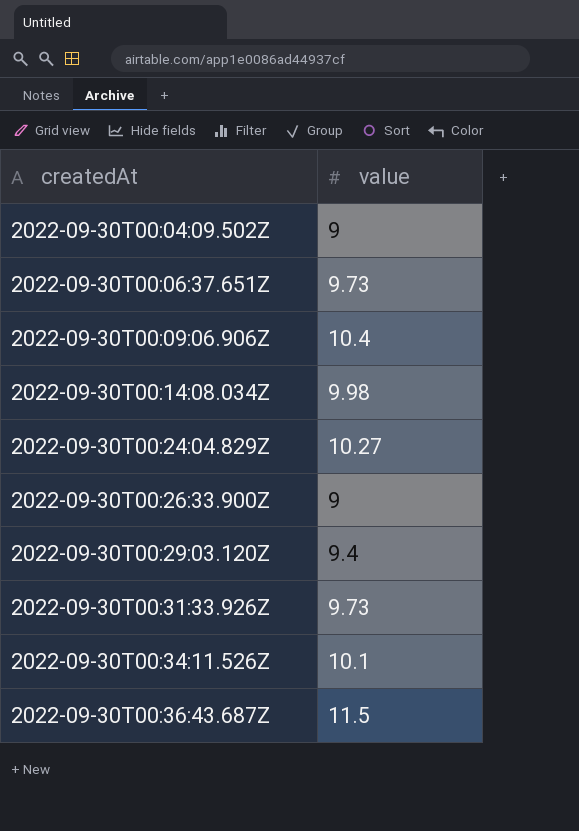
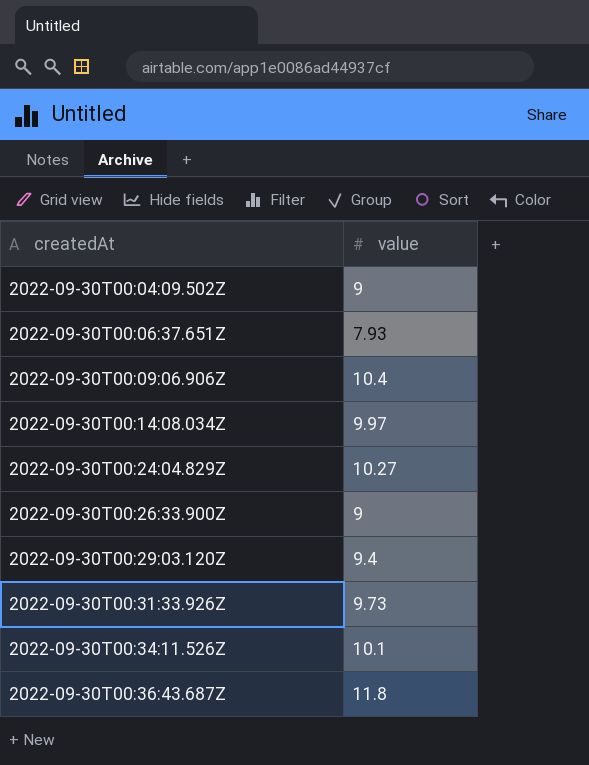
2022-09-30T00:06:37.651Z | value: 9.73 -> 7.93
2022-09-30T00:14:08.034Z | value: 9.98 -> 9.97
2022-09-30T00:36:43.687Z | value: 11.5 -> 11.8

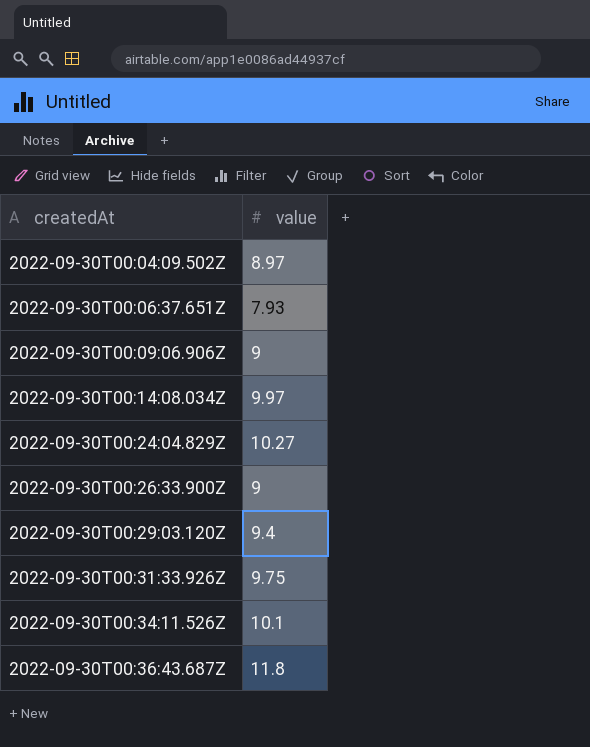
2022-09-30T00:04:09.502Z | value: 9 -> 8.97
2022-09-30T00:09:06.906Z | value: 10.4 -> 9
2022-09-30T00:31:33.926Z | value: 9.73 -> 9.75

